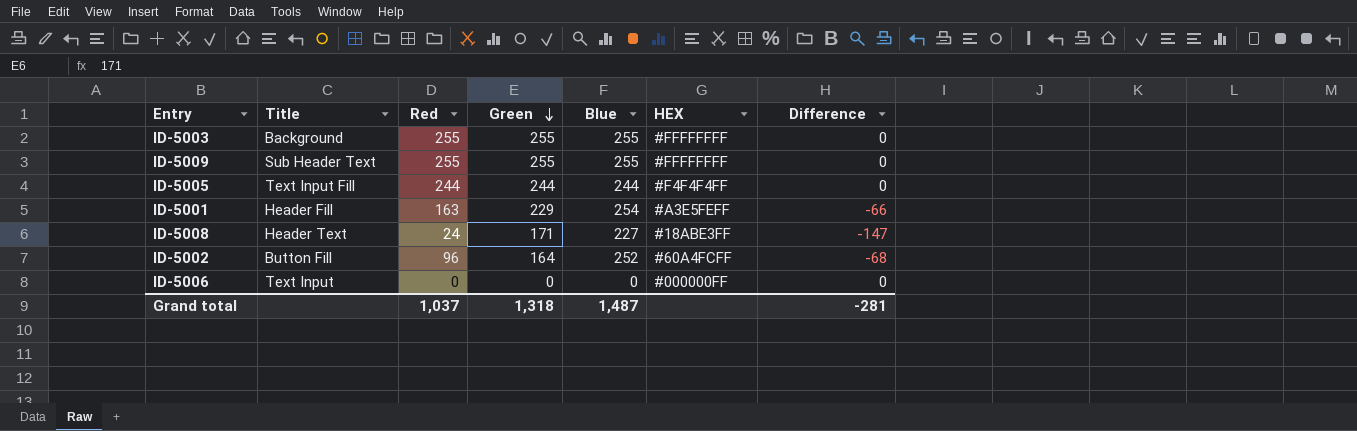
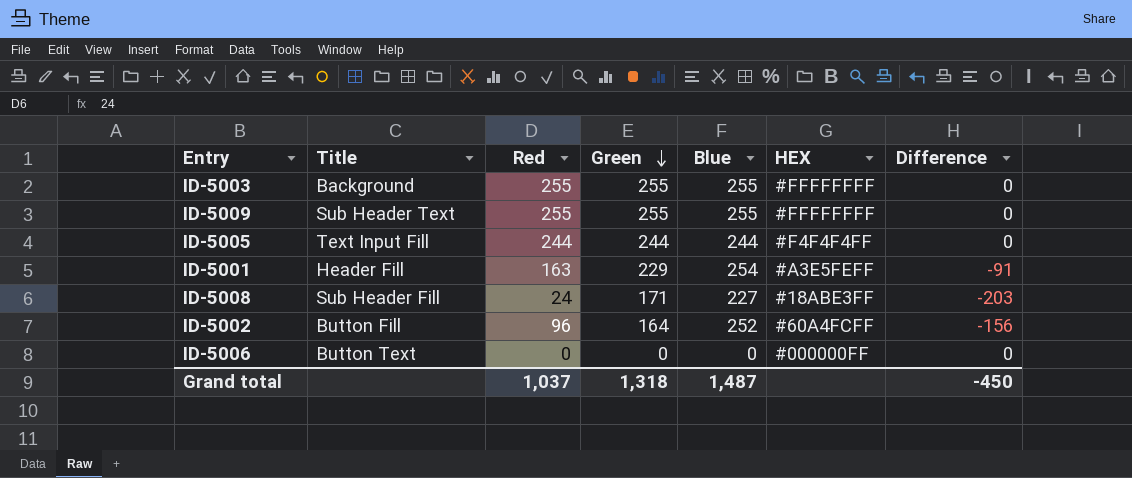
column Difference | formula: [Red] - [Green] -> [Red] - [Blue]
ID-5008 | Title: Header Text -> Sub Header Fill
ID-5006 | Title: Text Input -> Button Text
Grand total | Difference: -281 -> -450

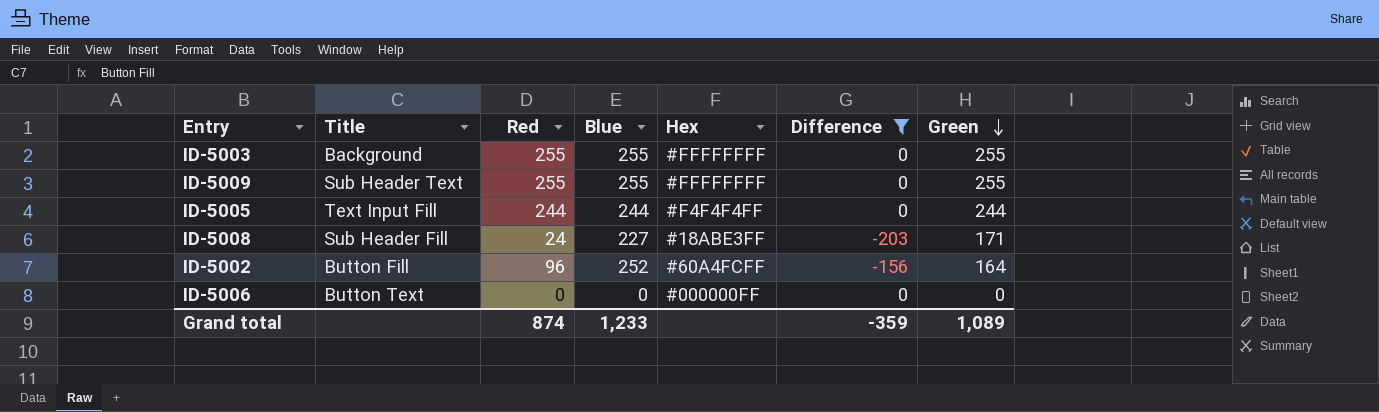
filter: none -> Difference != -91
column name: HEX -> Hex
column Green | position: 4 -> 7
Grand total | Red: 1,037 -> 874
Grand total | Blue: 1,487 -> 1,233
Grand total | Difference: -450 -> -359
Grand total | Green: 1,318 -> 1,089

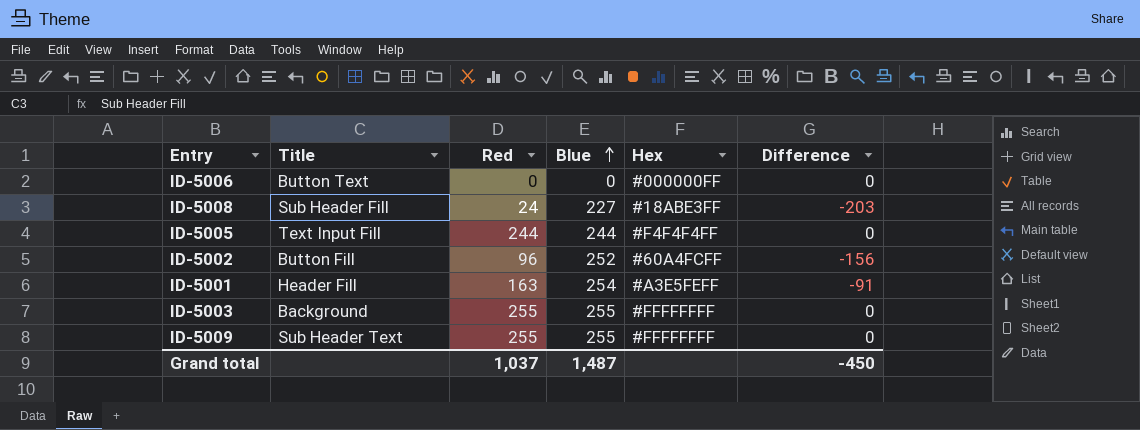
filter: Difference != -91 -> none
row order: Green descending -> Blue ascending
column Green | position: 7 -> none
Grand total | Red: 874 -> 1,037
Grand total | Blue: 1,233 -> 1,487
Grand total | Difference: -359 -> -450

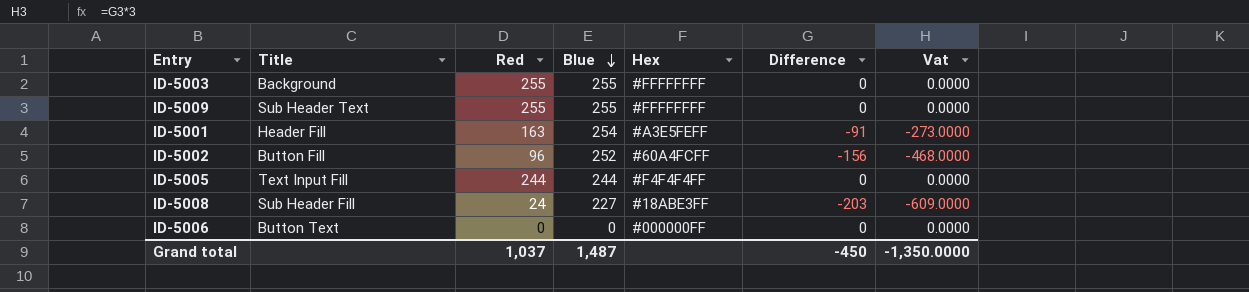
row order: Blue ascending -> Blue descending
column Vat | formula: none -> [Difference] * 3

